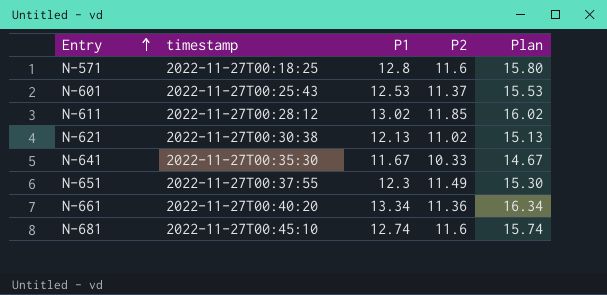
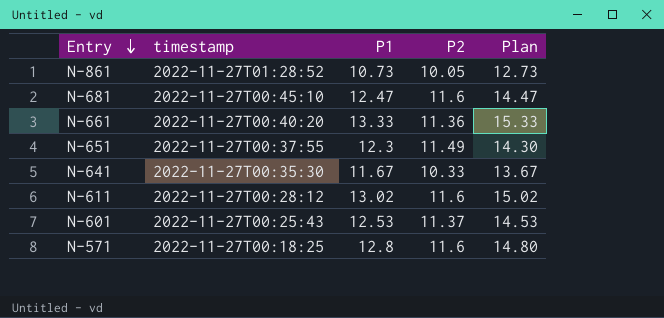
row order: Entry ascending -> Entry descending
column Plan | formula: [P1] + 3 -> [P1] + 2
row N-621: 2022-11-27T00:30:38 | 12.13 | 11.02 | 15.13 -> none
row N-861: none -> 2022-11-27T01:28:52 | 10.73 | 10.05 | 12.73
N-681 | P1: 12.74 -> 12.47
N-661 | P1: 13.34 -> 13.33
N-611 | P2: 11.85 -> 11.6

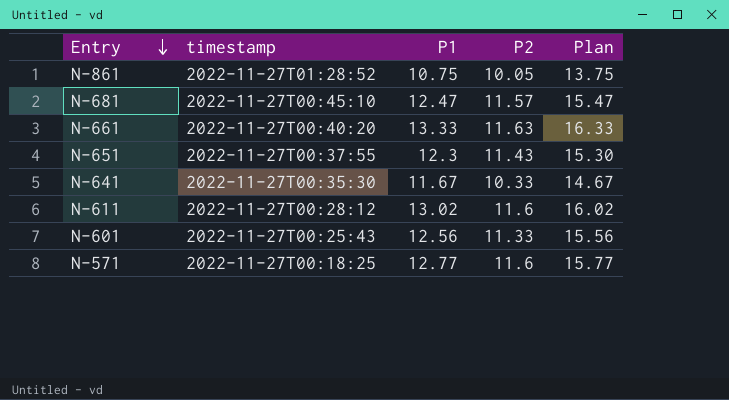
column Plan | formula: [P1] + 2 -> [P1] + 3
N-861 | P1: 10.73 -> 10.75
N-681 | P2: 11.6 -> 11.57
N-661 | P2: 11.36 -> 11.63
N-651 | P2: 11.49 -> 11.43
N-601 | P1: 12.53 -> 12.56
N-601 | P2: 11.37 -> 11.33
N-571 | P1: 12.8 -> 12.77

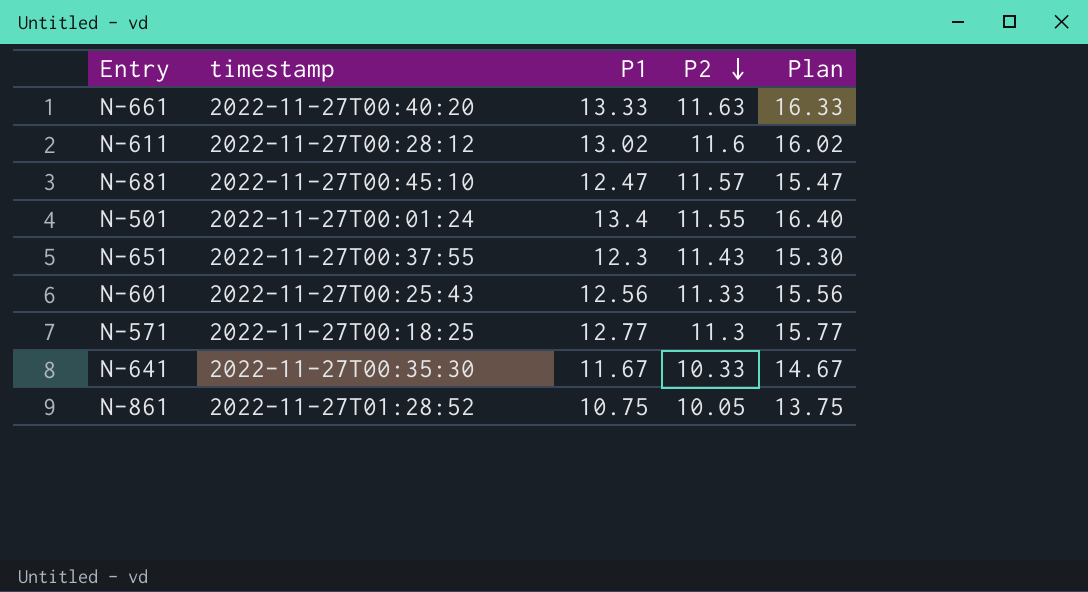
row order: Entry descending -> P2 descending
row N-501: none -> 2022-11-27T00:01:24 | 13.4 | 11.55 | 16.40
N-571 | P2: 11.6 -> 11.3

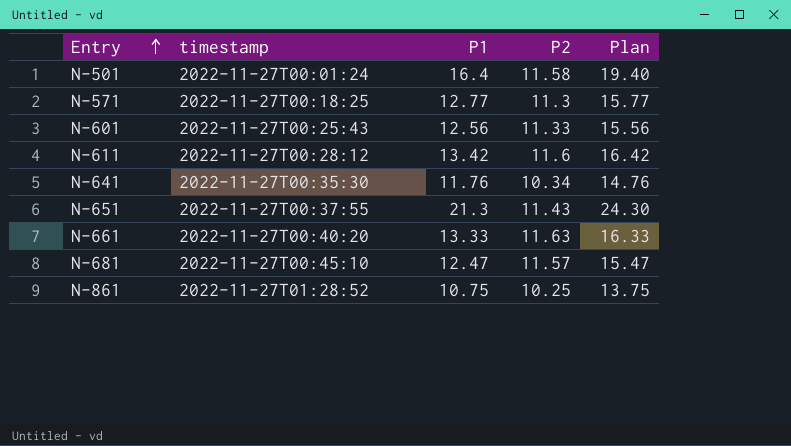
row order: P2 descending -> Entry ascending
N-501 | P1: 13.4 -> 16.4
N-501 | P2: 11.55 -> 11.58
N-501 | Plan: 16.40 -> 19.40
N-611 | P1: 13.02 -> 13.42
N-611 | Plan: 16.02 -> 16.42
N-641 | P1: 11.67 -> 11.76
N-641 | P2: 10.33 -> 10.34
N-641 | Plan: 14.67 -> 14.76
N-651 | P1: 12.3 -> 21.3
N-651 | Plan: 15.30 -> 24.30
N-861 | P2: 10.05 -> 10.25

